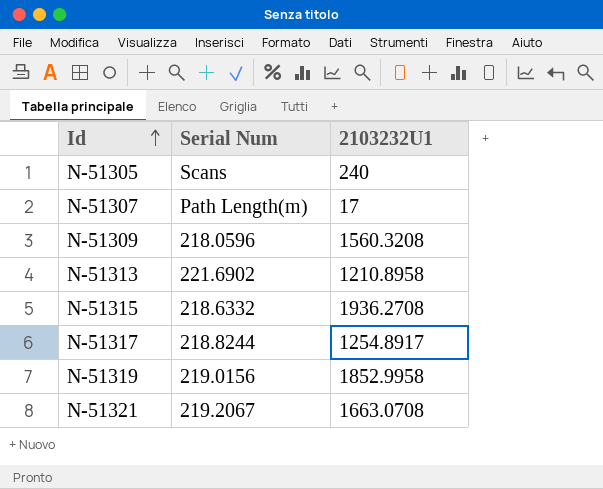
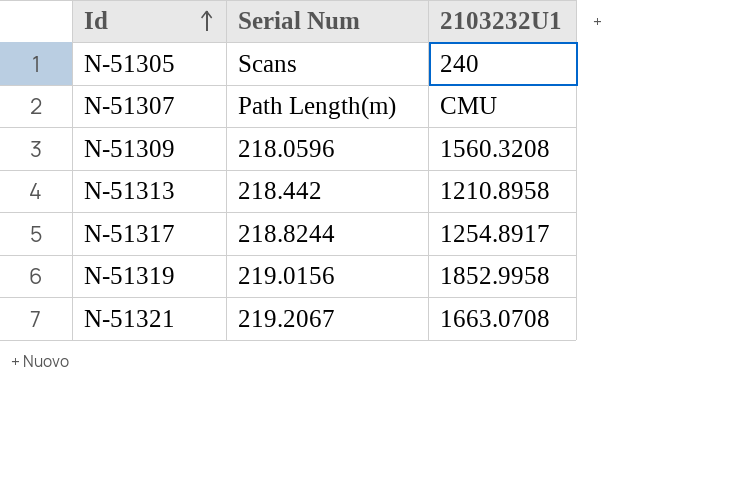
row N-51315: 218.6332 | 1936.2708 -> none
N-51307 | 2103232U1: 17 -> CMU
N-51313 | Serial Num: 221.6902 -> 218.442

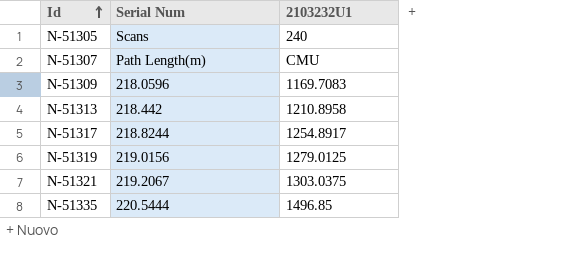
N-51309 | 2103232U1: 1560.3208 -> 1169.7083
N-51319 | 2103232U1: 1852.9958 -> 1279.0125
N-51321 | 2103232U1: 1663.0708 -> 1303.0375
row N-51335: none -> 220.5444 | 1496.85

